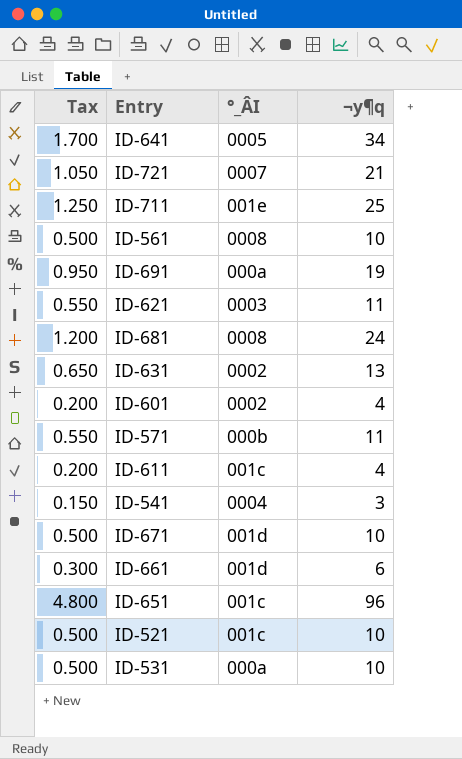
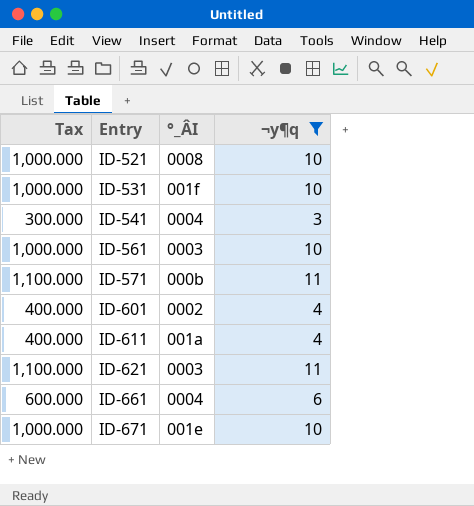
filter: none -> ¬y¶q <= 11
row order: none -> Entry ascending
column Tax | formula: [¬y¶q] * 0.05 -> [¬y¶q] * 100
ID-521 | °_ÂI: 001c -> 0008
ID-531 | °_ÂI: 000a -> 001f
ID-561 | °_ÂI: 0008 -> 0003
ID-611 | °_ÂI: 001c -> 001a
ID-661 | °_ÂI: 001d -> 0004
ID-671 | °_ÂI: 001d -> 001e

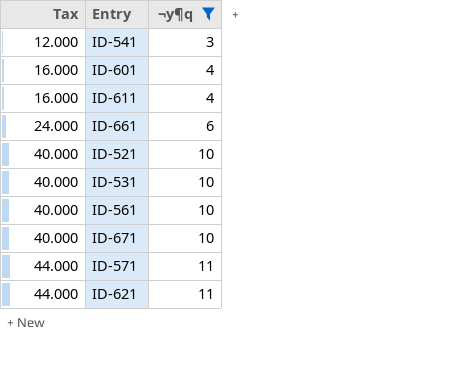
row order: Entry ascending -> Tax ascending
column °_ÂI | position: 3 -> none
column Tax | formula: [¬y¶q] * 100 -> [¬y¶q] * 4

